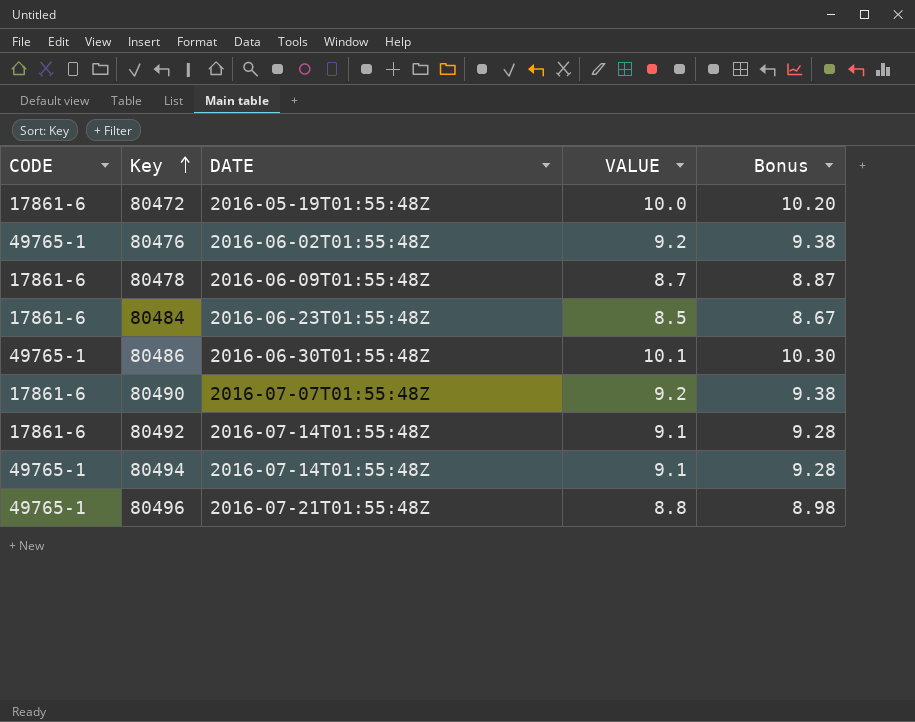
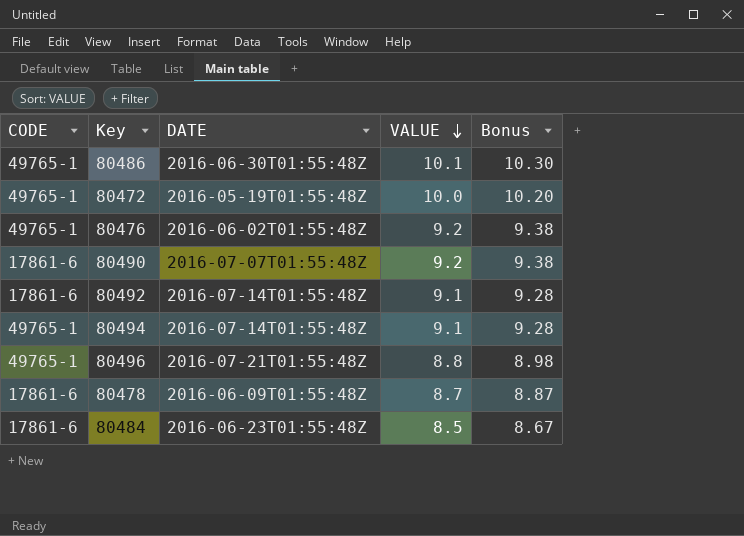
row order: Key ascending -> VALUE descending
80472 | CODE: 17861-6 -> 49765-1

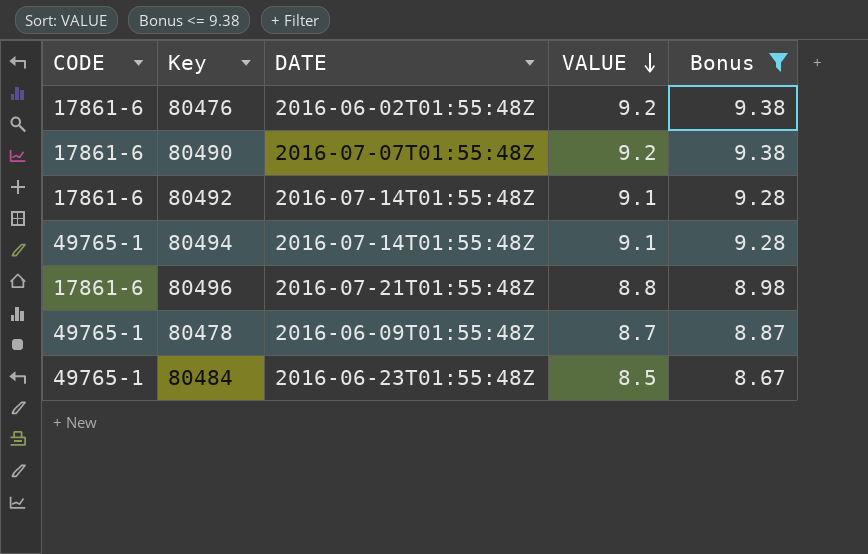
filter: none -> Bonus <= 9.38
80476 | CODE: 49765-1 -> 17861-6
80496 | CODE: 49765-1 -> 17861-6
80478 | CODE: 17861-6 -> 49765-1
80484 | CODE: 17861-6 -> 49765-1

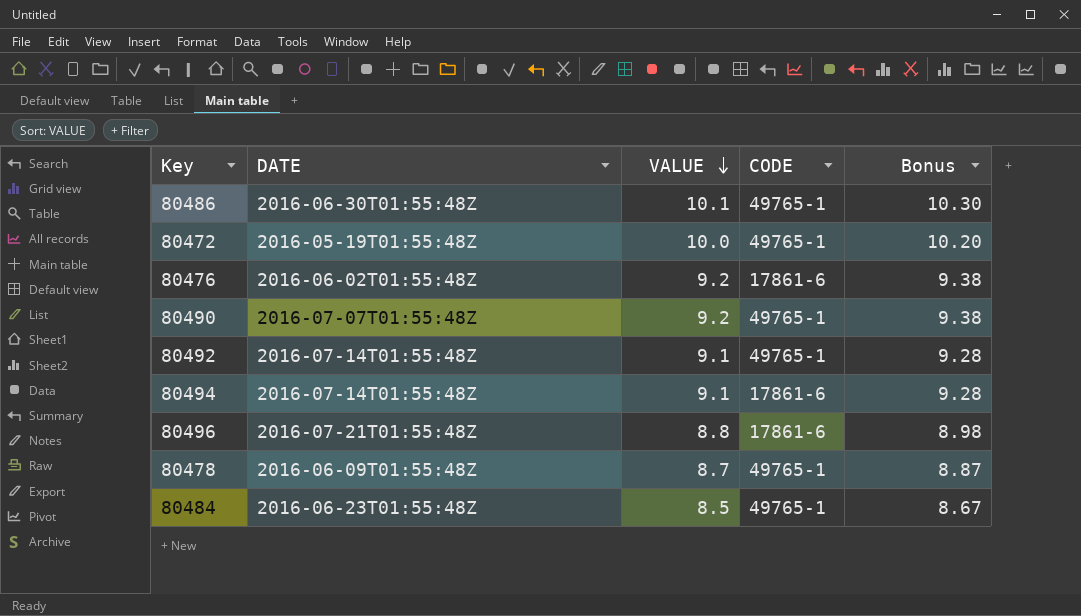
filter: Bonus <= 9.38 -> none
column CODE | position: 1 -> 4
80490 | CODE: 17861-6 -> 49765-1
80492 | CODE: 17861-6 -> 49765-1
80494 | CODE: 49765-1 -> 17861-6

